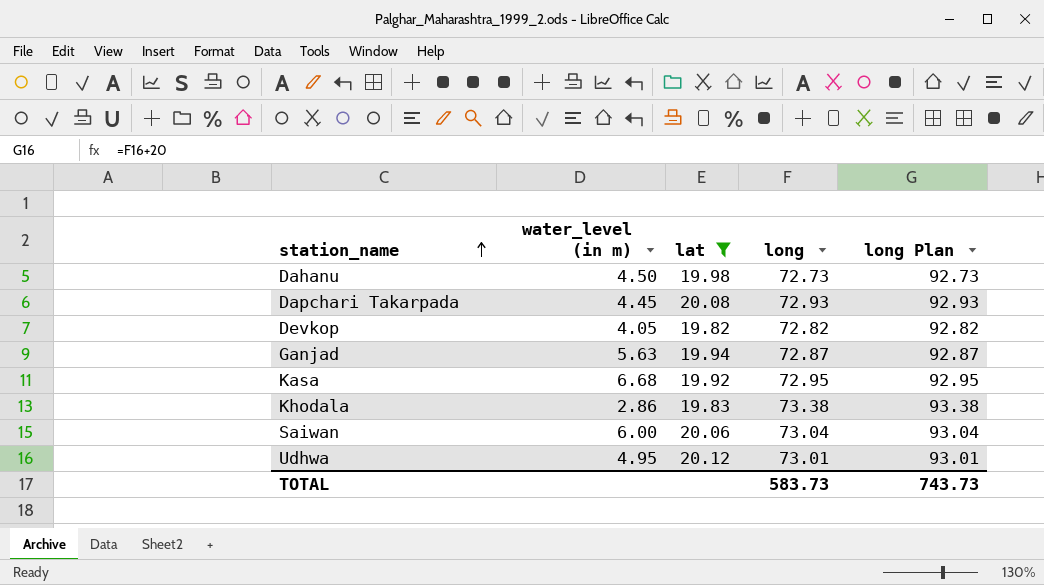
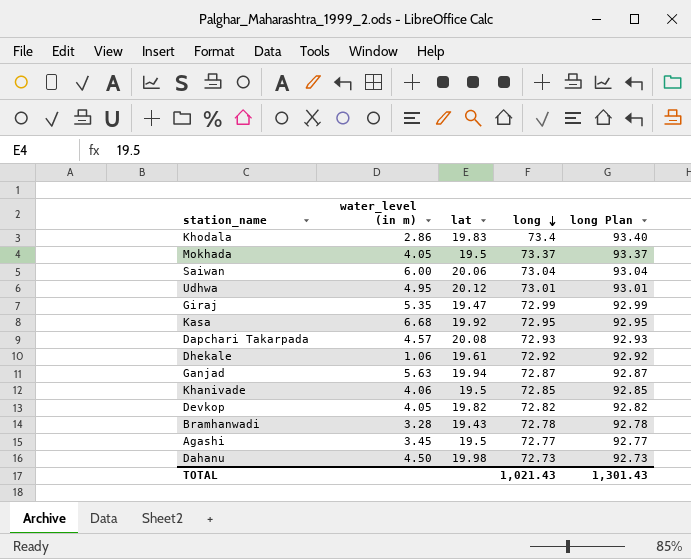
filter: lat >= 19.82 -> none
row order: station_name ascending -> long descending
Khodala | long: 73.38 -> 73.4
Khodala | long Plan: 93.38 -> 93.40
Dapchari Takarpada | water_level (in m): 4.45 -> 4.57
TOTAL | long: 583.73 -> 1,021.43
TOTAL | long Plan: 743.73 -> 1,301.43

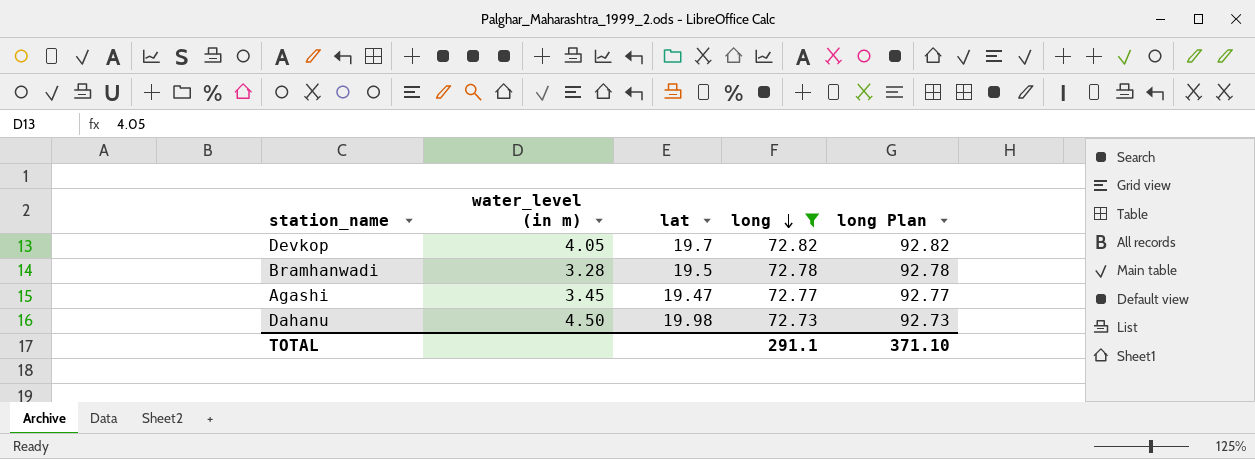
filter: none -> long <= 72.82
Devkop | lat: 19.82 -> 19.7
Bramhanwadi | lat: 19.43 -> 19.5
Agashi | lat: 19.5 -> 19.47
TOTAL | long: 1,021.43 -> 291.1
TOTAL | long Plan: 1,301.43 -> 371.10

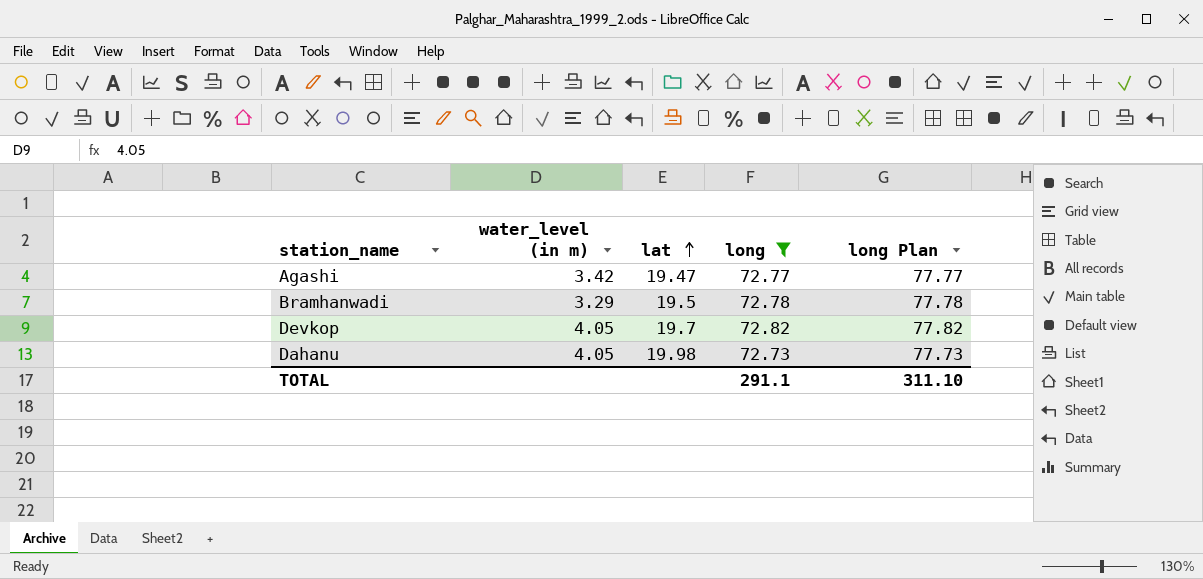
row order: long descending -> lat ascending
column long Plan | formula: [long] + 20 -> [long] + 5
Agashi | water_level (in m): 3.45 -> 3.42
Bramhanwadi | water_level (in m): 3.28 -> 3.29
Dahanu | water_level (in m): 4.50 -> 4.05
TOTAL | long Plan: 371.10 -> 311.10

